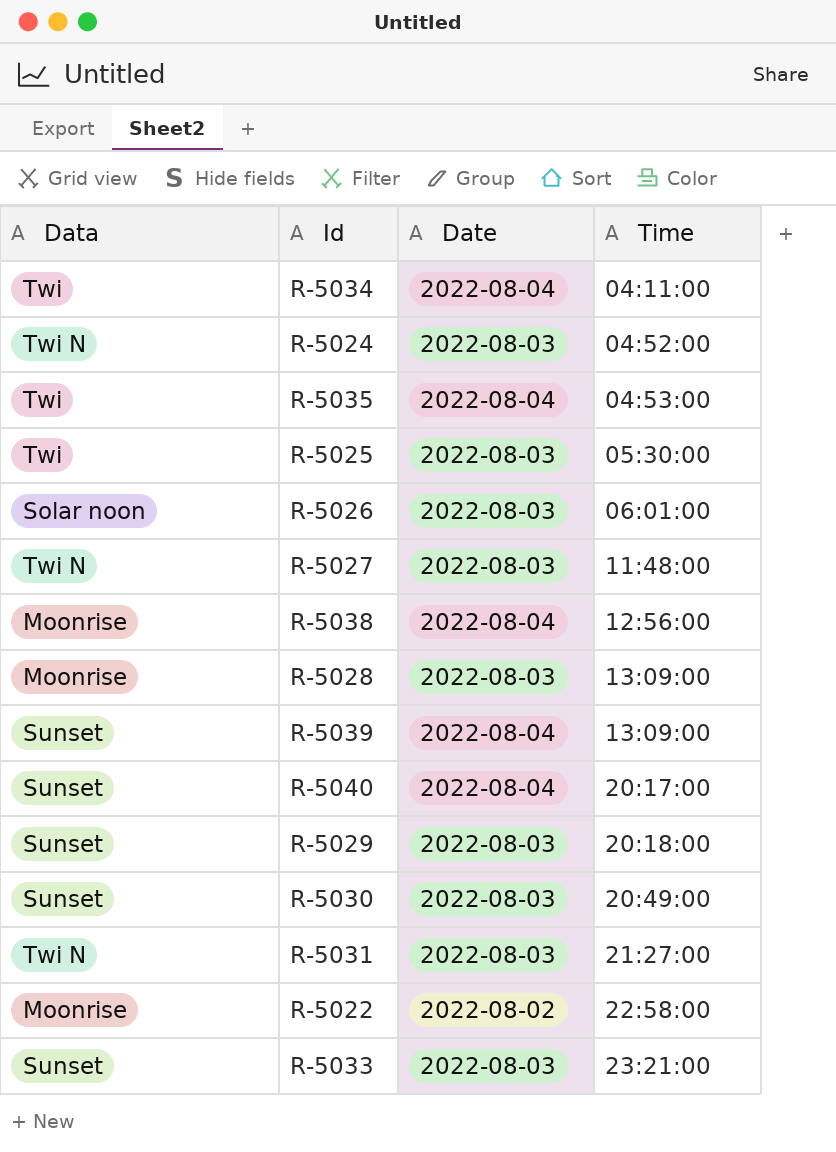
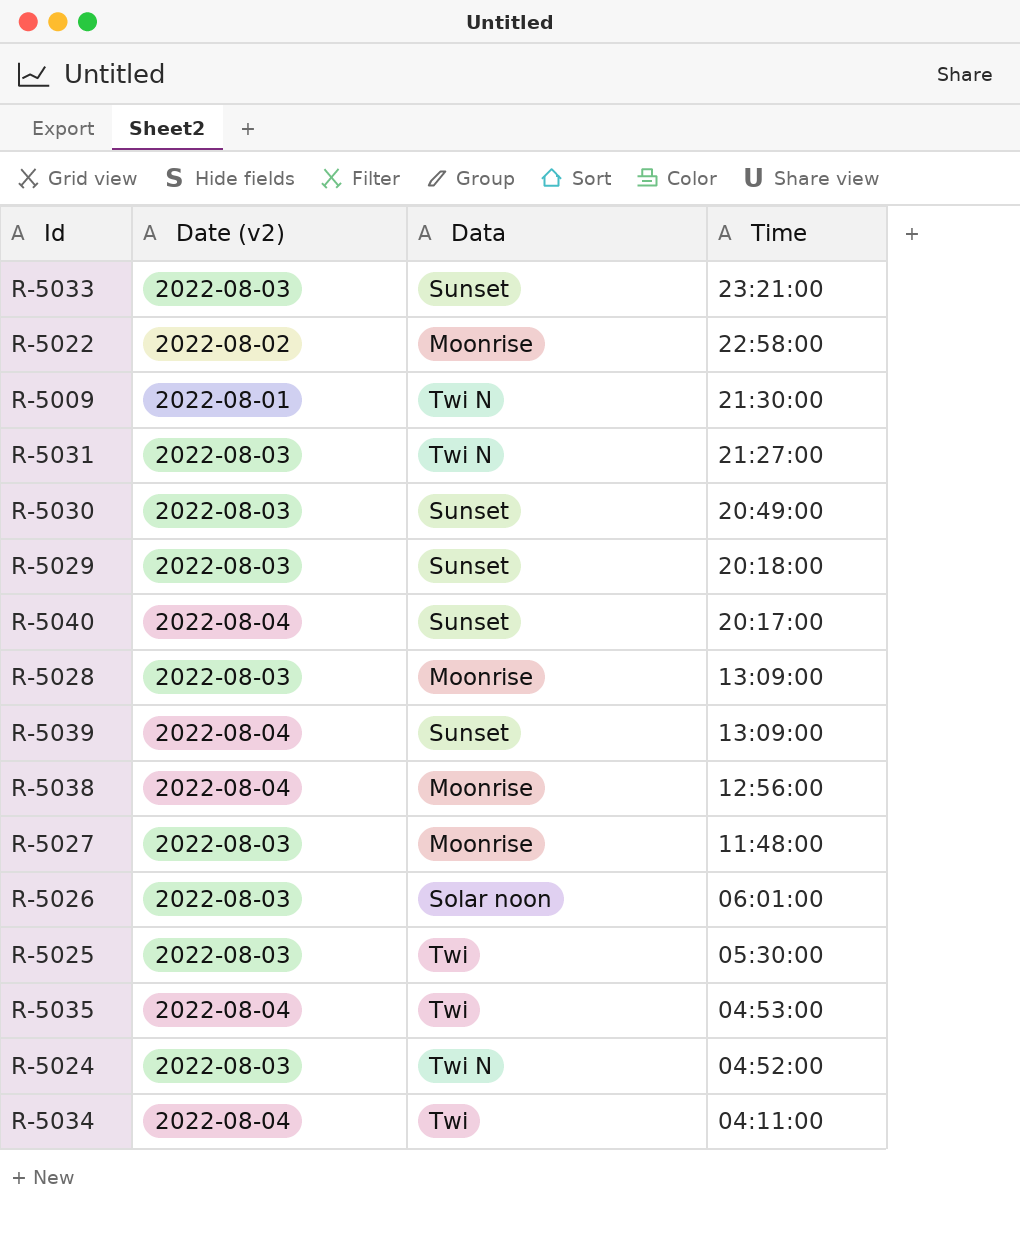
row order: Time ascending -> Time descending
column name: Date -> Date (v2)
column Data | position: 1 -> 3
row R-5009: none -> 2022-08-01 | Twi N | 21:30:00
R-5027 | Data: Twi N -> Moonrise

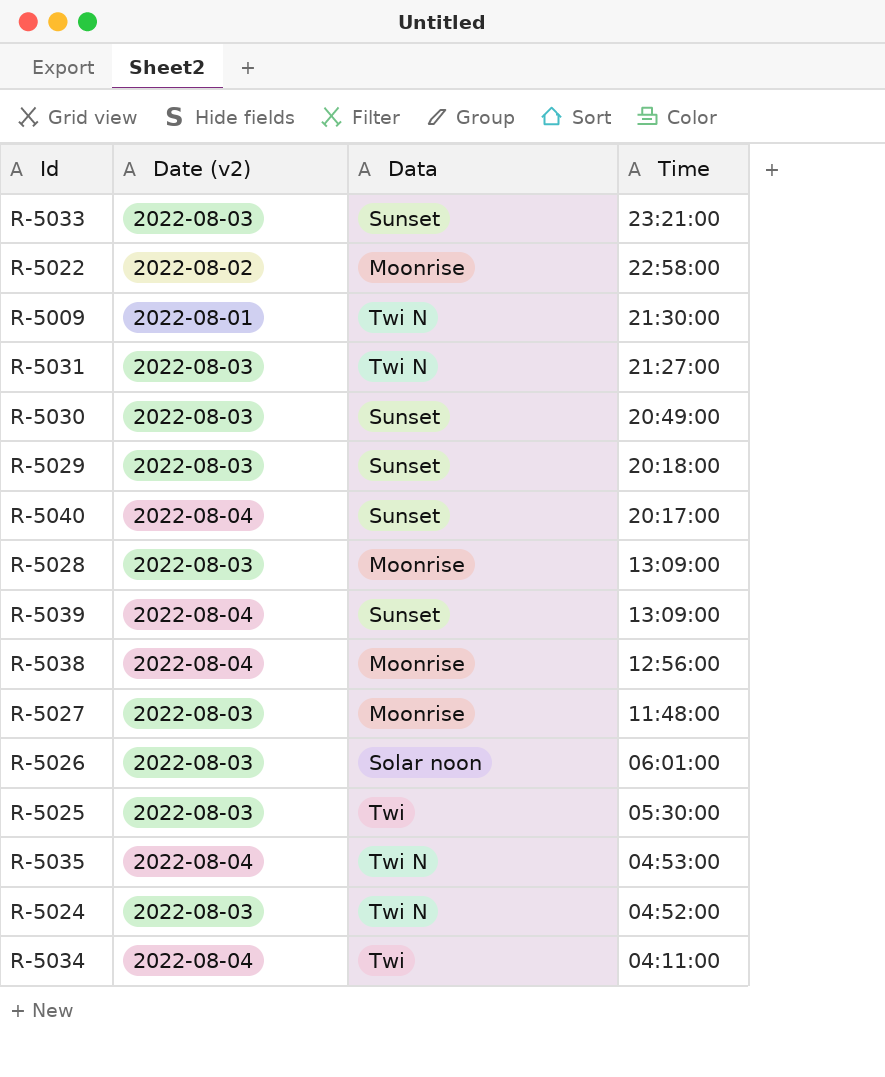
R-5035 | Data: Twi -> Twi N

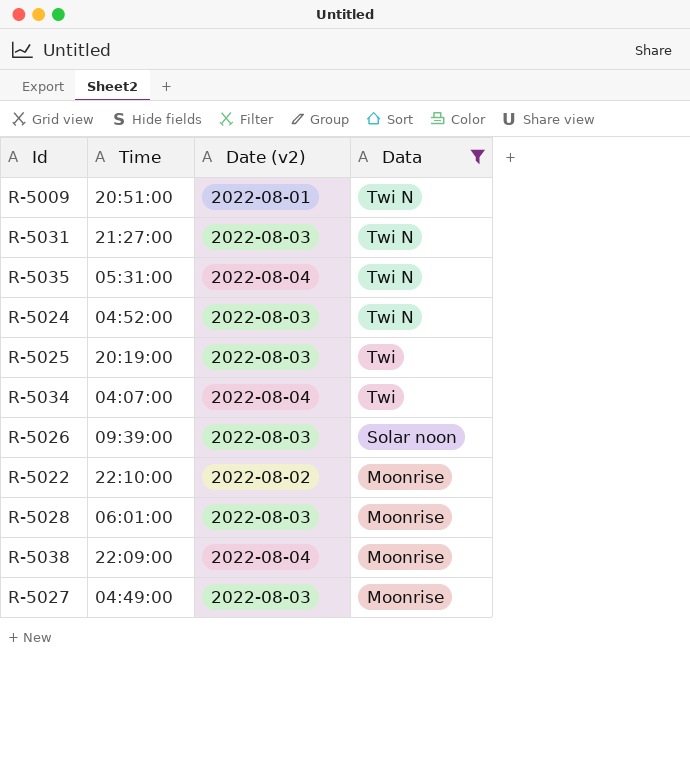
filter: none -> Data != Sunset
row order: Time descending -> Data descending
column Time | position: 4 -> 2
R-5009 | Time: 21:30:00 -> 20:51:00
R-5035 | Time: 04:53:00 -> 05:31:00
R-5025 | Time: 05:30:00 -> 20:19:00
R-5034 | Time: 04:11:00 -> 04:07:00
R-5026 | Time: 06:01:00 -> 09:39:00
R-5022 | Time: 22:58:00 -> 22:10:00
R-5028 | Time: 13:09:00 -> 06:01:00
R-5038 | Time: 12:56:00 -> 22:09:00
R-5027 | Time: 11:48:00 -> 04:49:00

